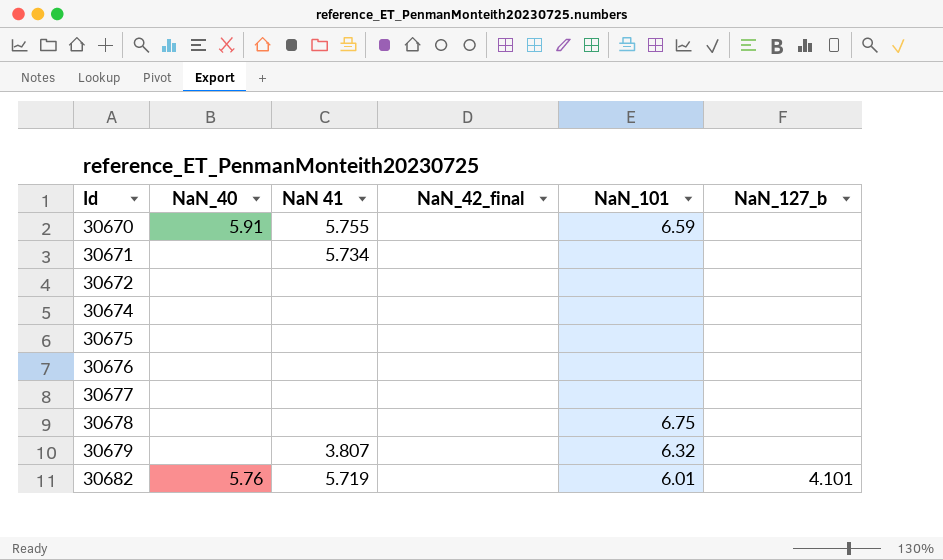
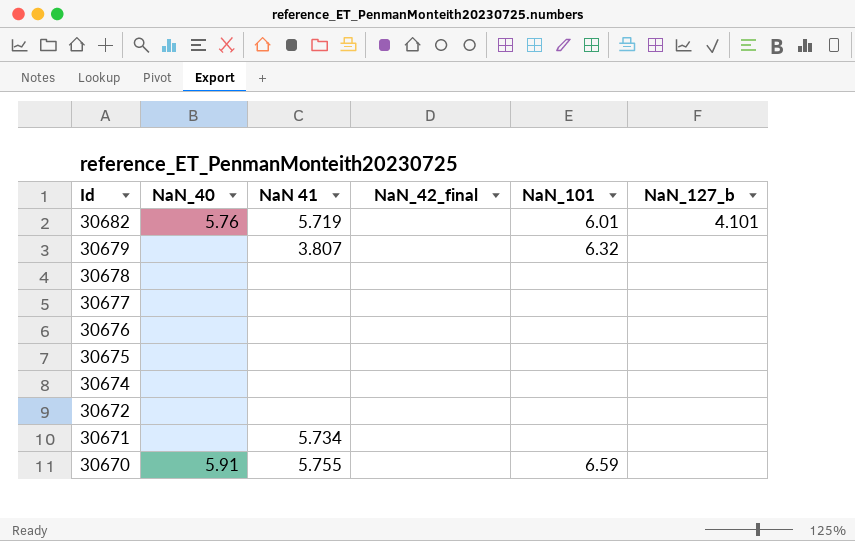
row order: Id ascending -> Id descending
30678 | NaN_101: 6.75 -> none

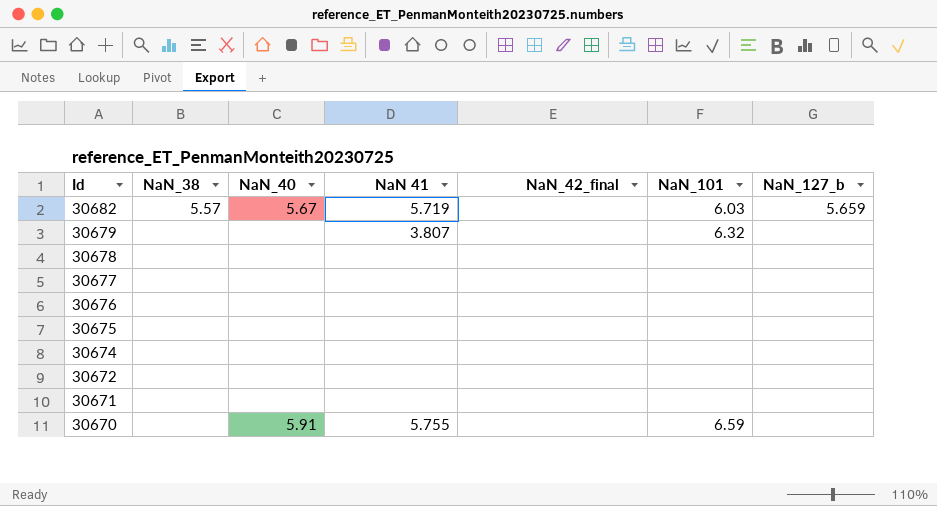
column NaN_38 | position: none -> 2
30682 | NaN_40: 5.76 -> 5.67
30682 | NaN_101: 6.01 -> 6.03
30682 | NaN_127_b: 4.101 -> 5.659
30671 | NaN 41: 5.734 -> none

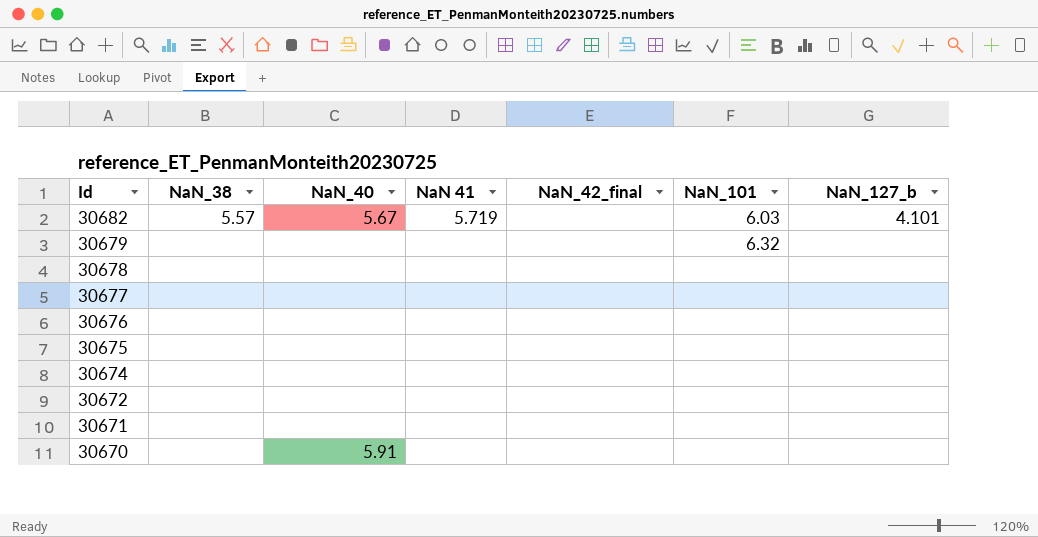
30682 | NaN_127_b: 5.659 -> 4.101
30679 | NaN 41: 3.807 -> none
30670 | NaN 41: 5.755 -> none
30670 | NaN_101: 6.59 -> none

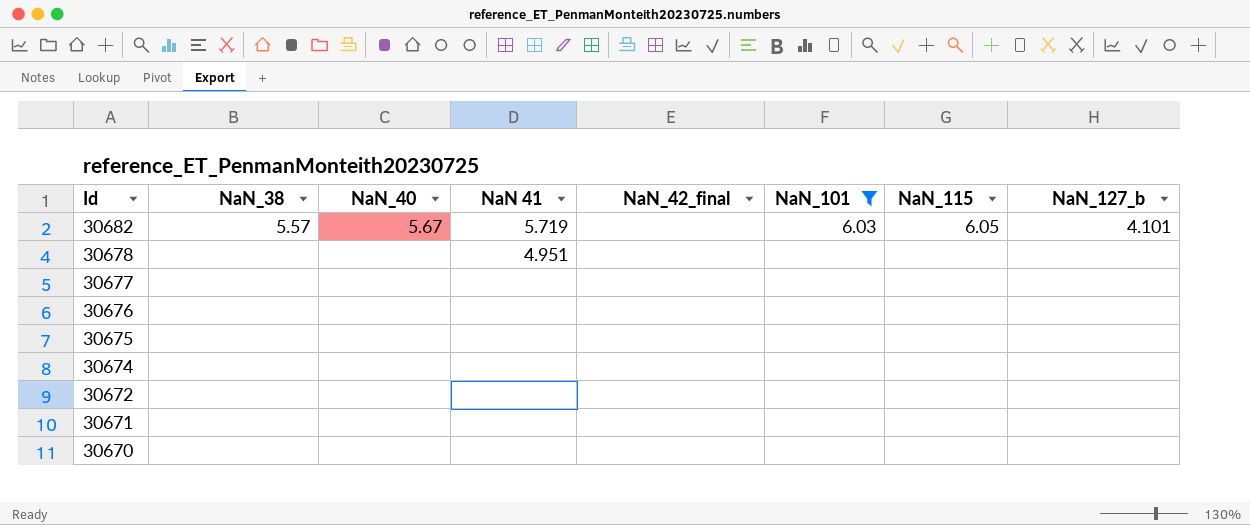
filter: none -> NaN_101 != 6.32
column NaN_115 | position: none -> 7
30678 | NaN 41: none -> 4.951
30670 | NaN_40: 5.91 -> none

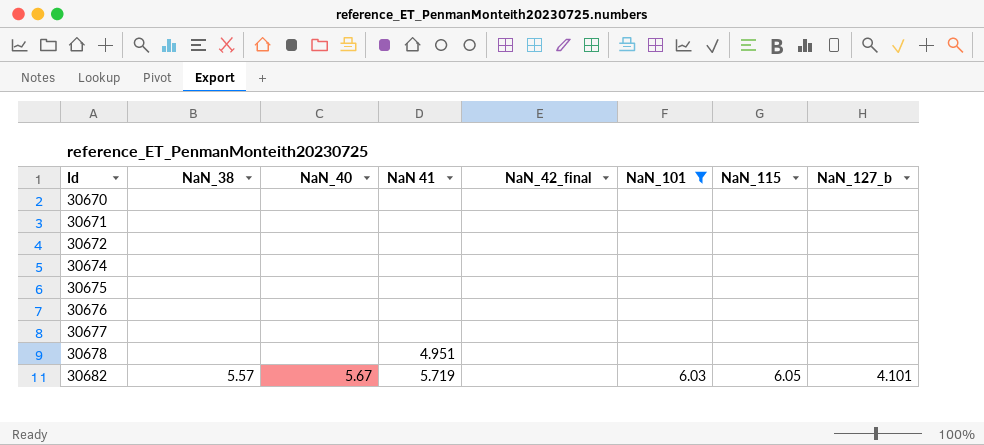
row order: Id descending -> Id ascending

